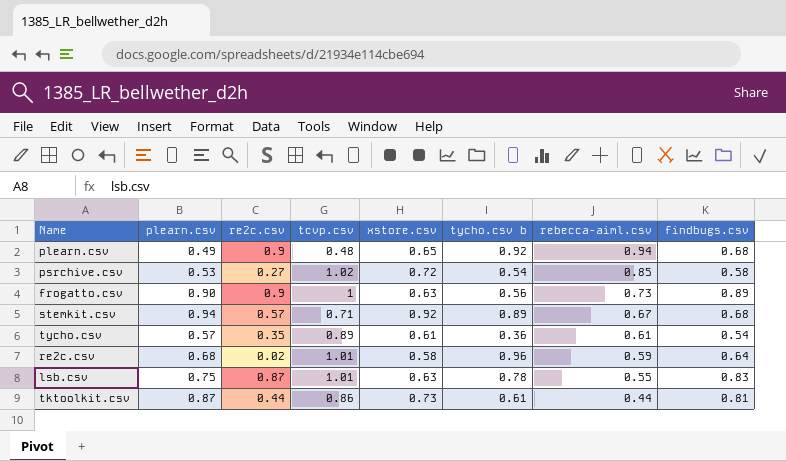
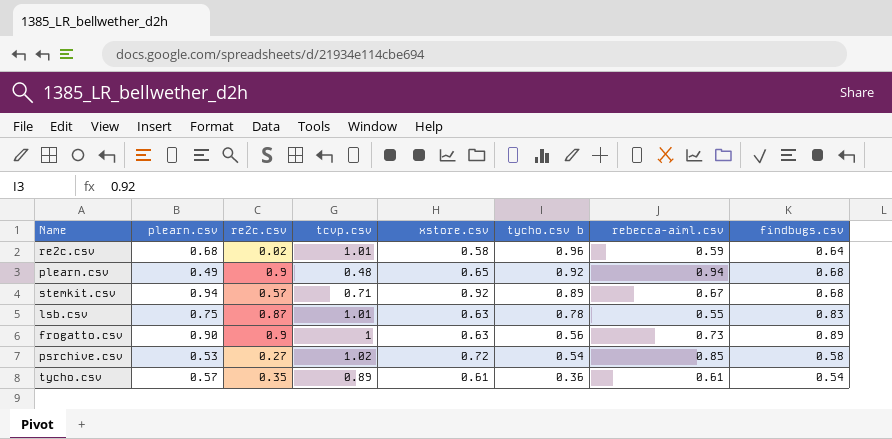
row order: rebecca-aiml.csv descending -> tycho.csv b descending
row tktoolkit.csv: 0.87 | 0.44 | 0.86 | 0.73 | 0.61 | 0.44 | 0.81 -> none

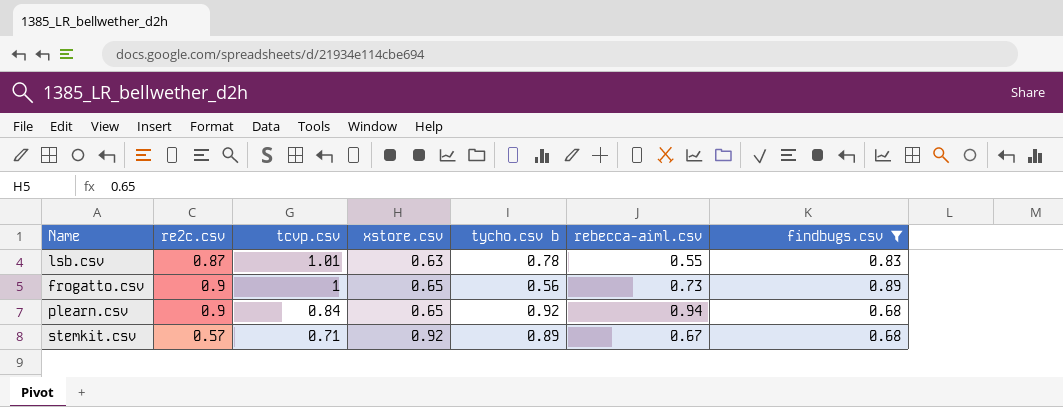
filter: none -> findbugs.csv >= 0.68
row order: tycho.csv b descending -> tcvp.csv descending
column plearn.csv | position: 2 -> none
frogatto.csv | xstore.csv: 0.63 -> 0.65
plearn.csv | tcvp.csv: 0.48 -> 0.84

